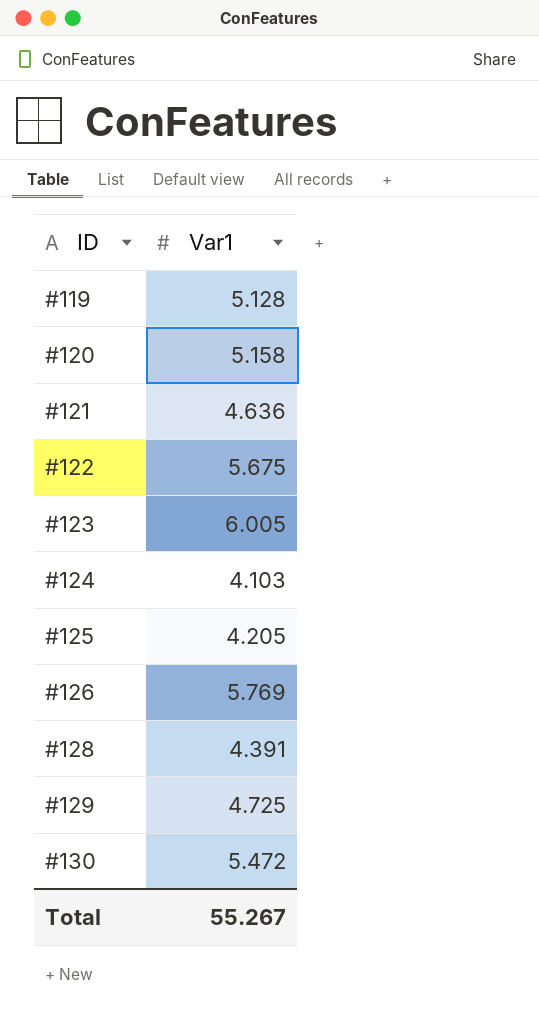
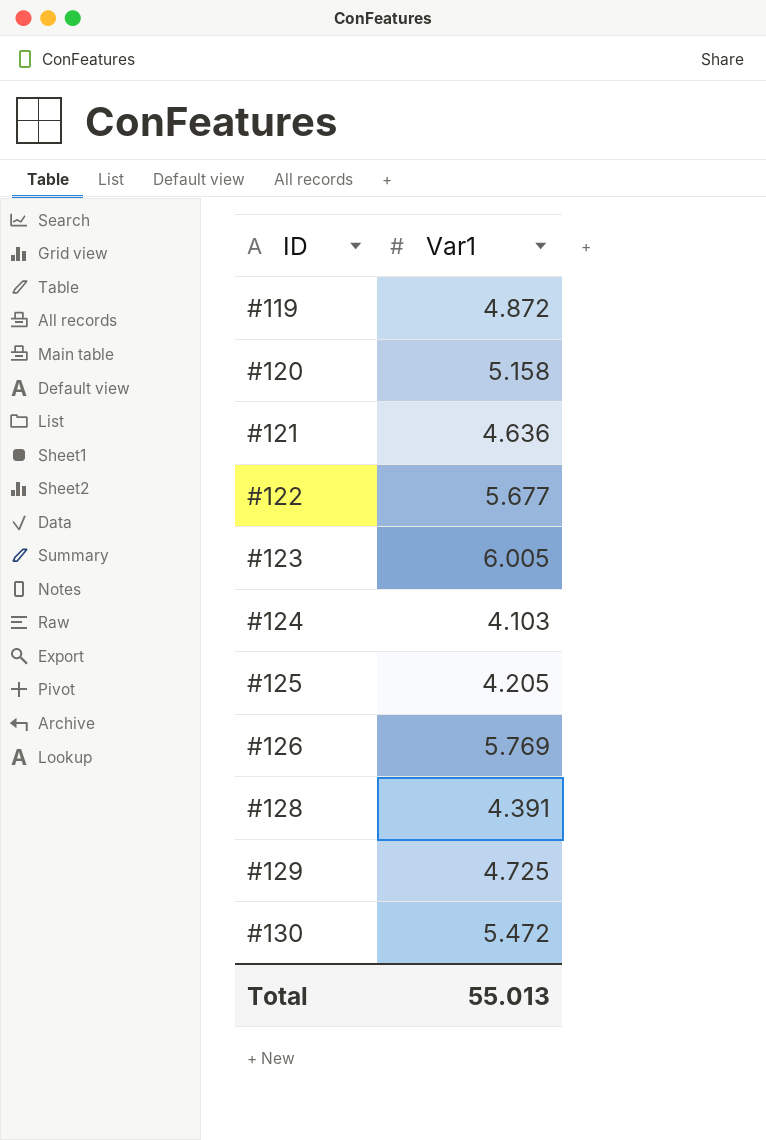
#119 | Var1: 5.128 -> 4.872
#122 | Var1: 5.675 -> 5.677
Total | Var1: 55.267 -> 55.013

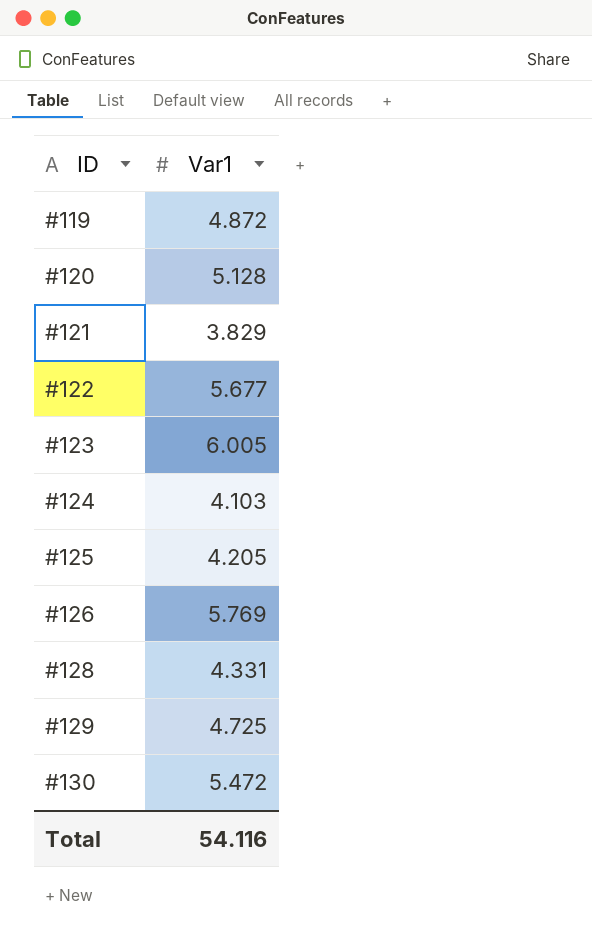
#120 | Var1: 5.158 -> 5.128
#121 | Var1: 4.636 -> 3.829
#128 | Var1: 4.391 -> 4.331
Total | Var1: 55.013 -> 54.116

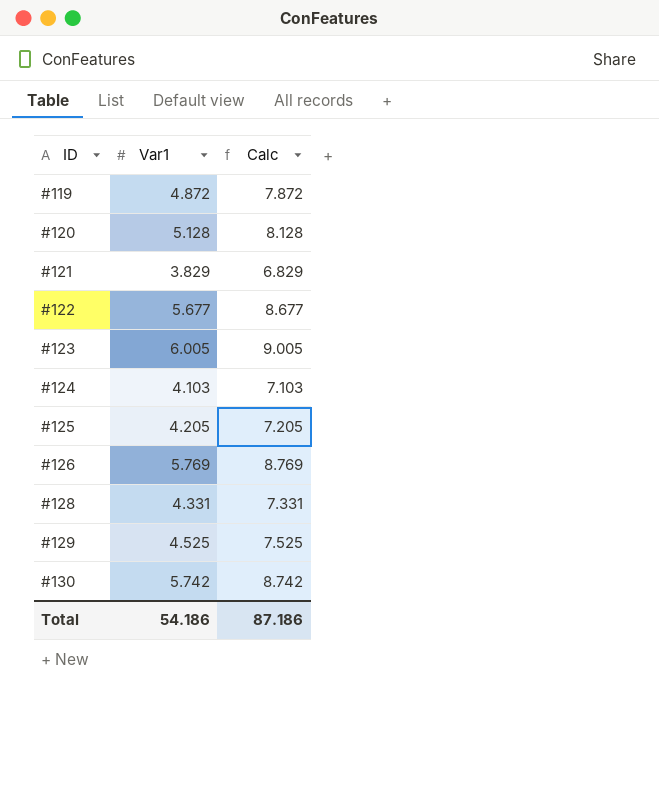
column Calc | formula: none -> [Var1] + 3
#129 | Var1: 4.725 -> 4.525
#130 | Var1: 5.472 -> 5.742
Total | Var1: 54.116 -> 54.186

